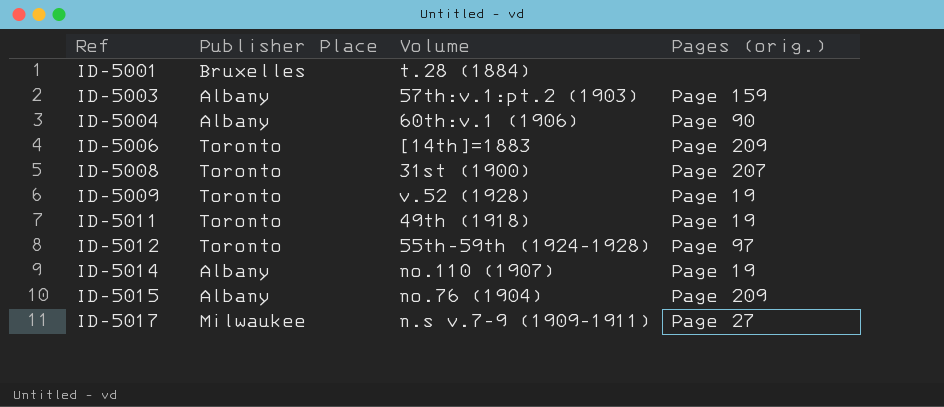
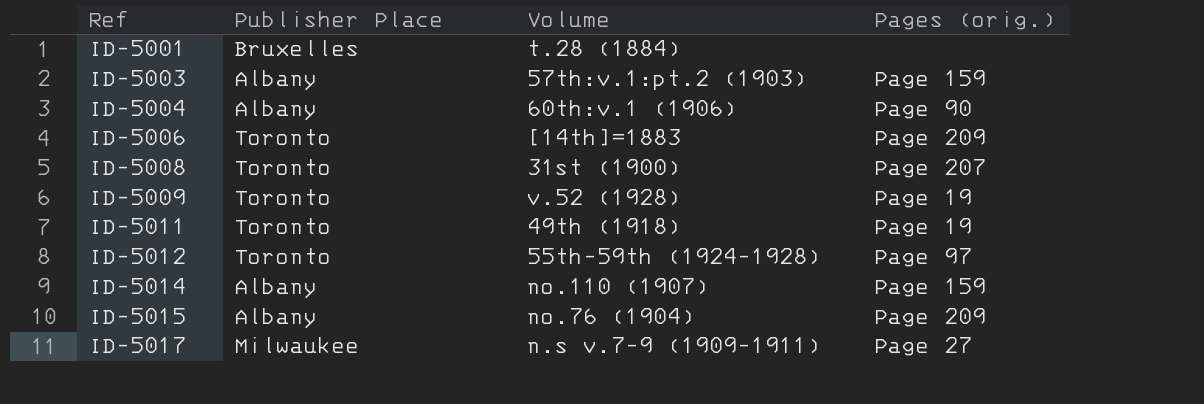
ID-5014 | Pages (orig.): Page 19 -> Page 159

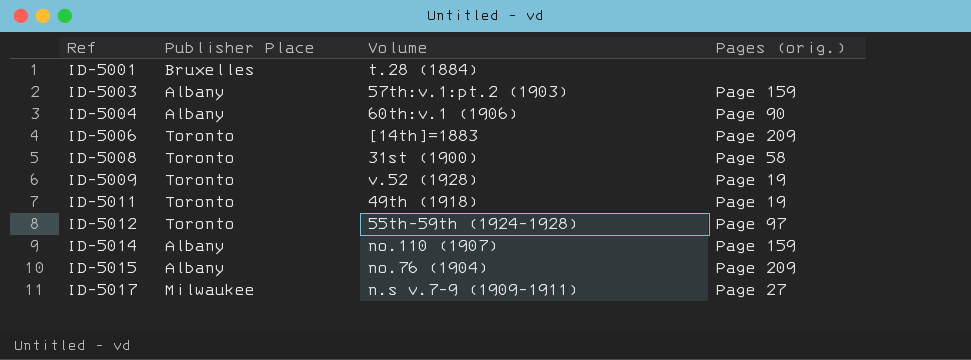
ID-5008 | Pages (orig.): Page 207 -> Page 58

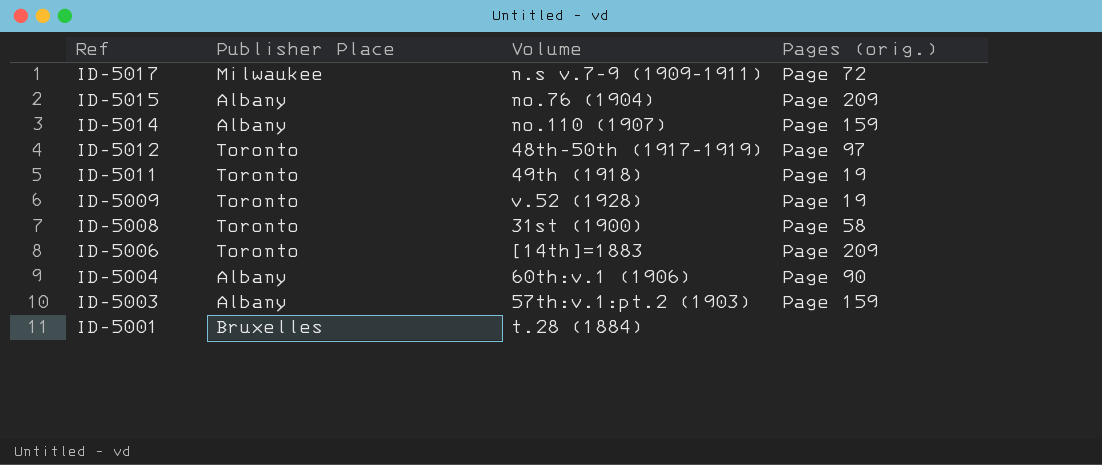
row order: Ref ascending -> Ref descending
ID-5017 | Pages (orig.): Page 27 -> Page 72
ID-5012 | Volume: 55th-59th (1924-1928) -> 48th-50th (1917-1919)

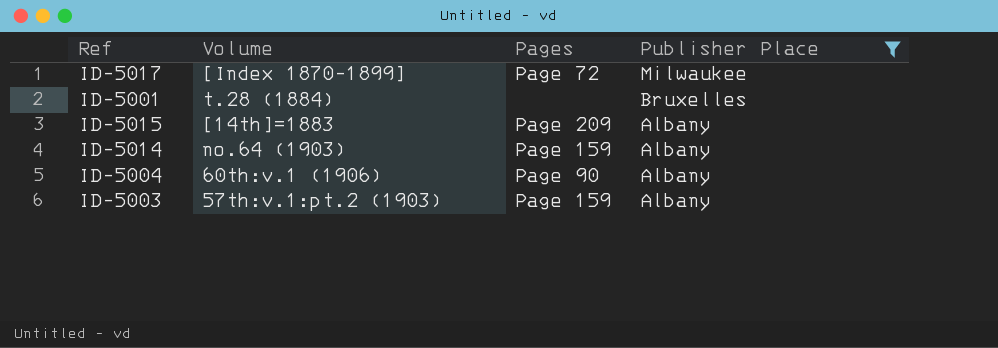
filter: none -> Publisher Place != Toronto
row order: Ref descending -> Publisher Place descending
column name: Pages (orig.) -> Pages
column Publisher Place | position: 2 -> 4
ID-5017 | Volume: n.s v.7-9 (1909-1911) -> [Index 1870-1899]
ID-5015 | Volume: no.76 (1904) -> [14th]=1883
ID-5014 | Volume: no.110 (1907) -> no.64 (1903)

